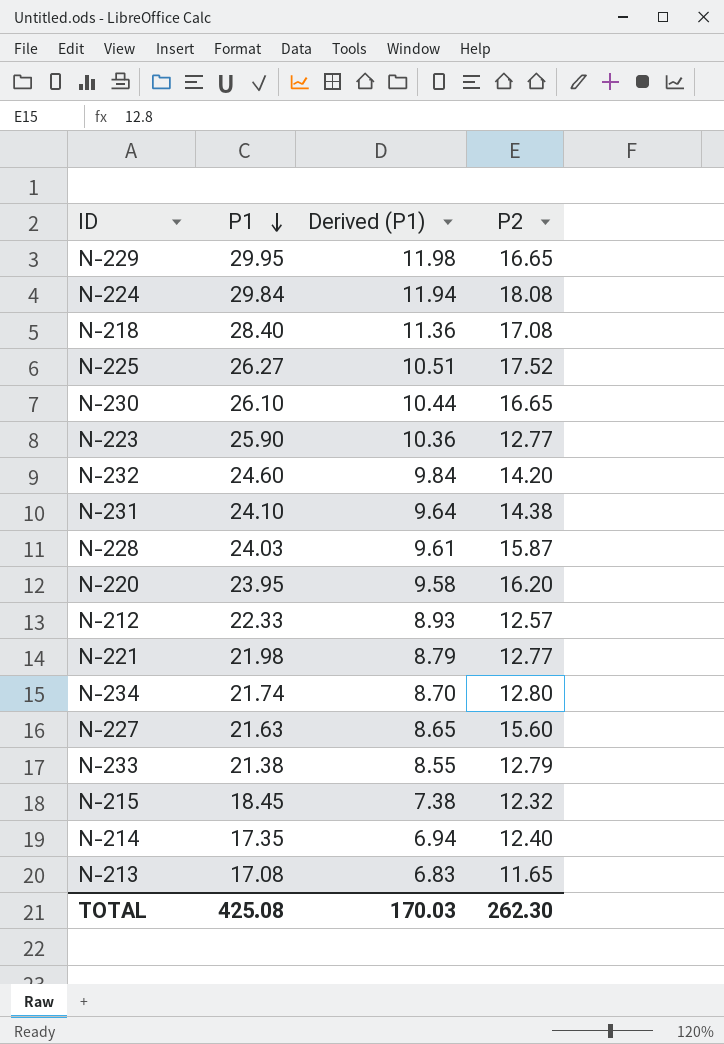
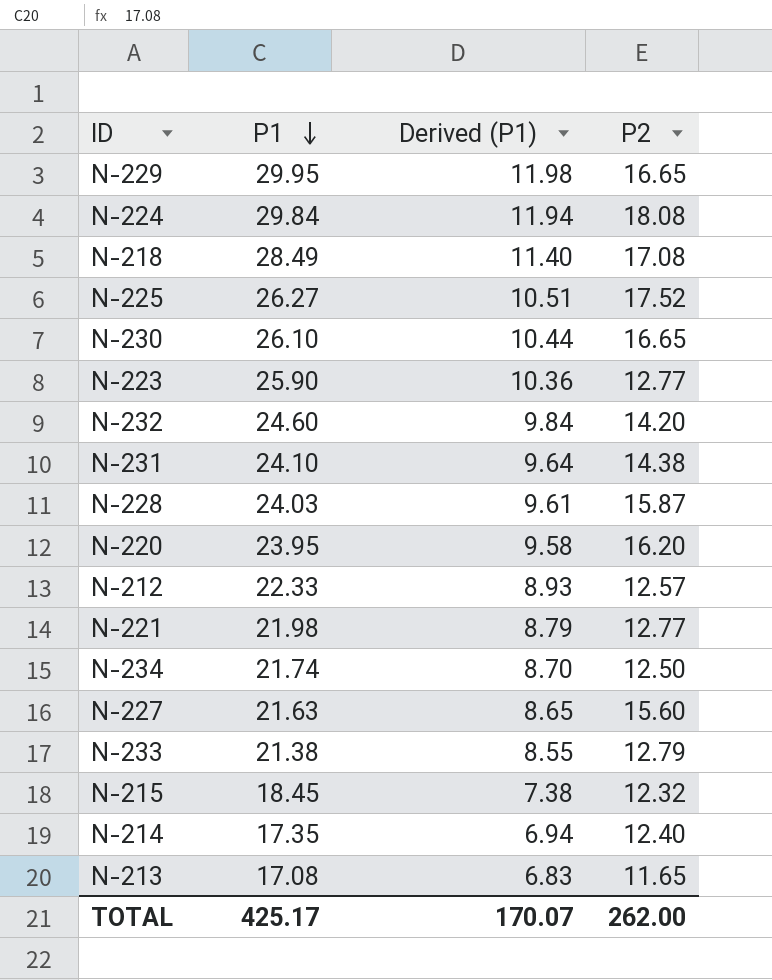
N-218 | P1: 28.40 -> 28.49
N-218 | Derived (P1): 11.36 -> 11.40
N-234 | P2: 12.80 -> 12.50
TOTAL | P1: 425.08 -> 425.17
TOTAL | Derived (P1): 170.03 -> 170.07
TOTAL | P2: 262.30 -> 262.00

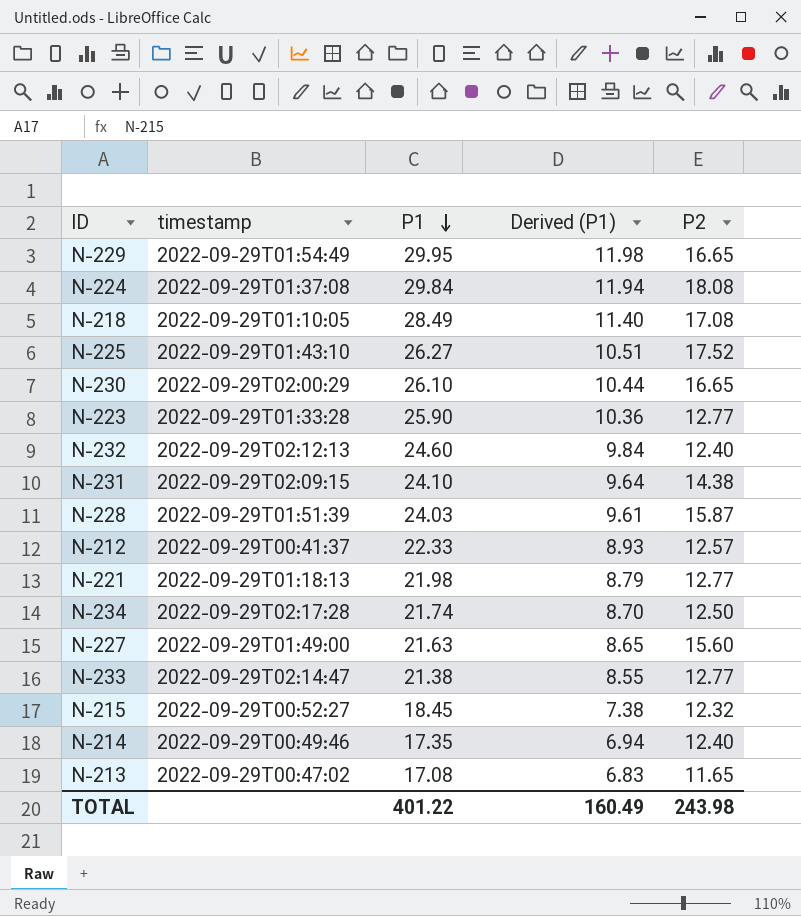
column timestamp | position: none -> 2
row N-220: 23.95 | 9.58 | 16.20 -> none
N-232 | P2: 14.20 -> 12.40
N-233 | P2: 12.79 -> 12.77
TOTAL | P1: 425.17 -> 401.22
TOTAL | Derived (P1): 170.07 -> 160.49
TOTAL | P2: 262.00 -> 243.98

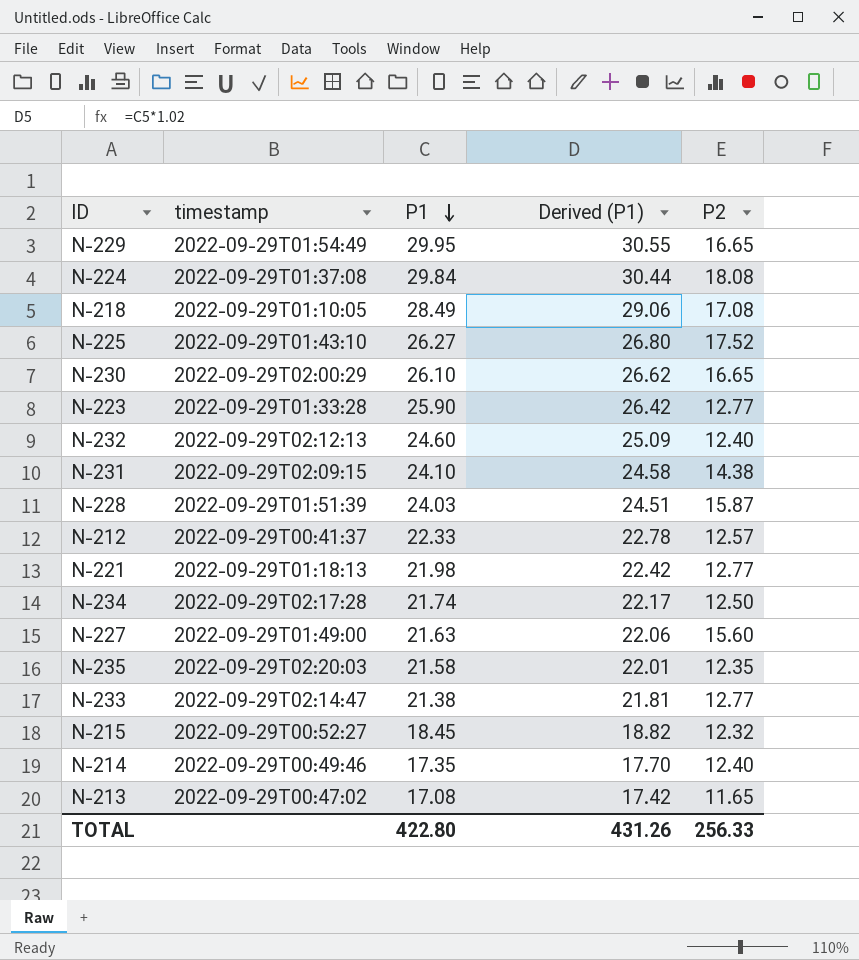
column Derived (P1) | formula: [P1] * 0.4 -> [P1] * 1.02
row N-235: none -> 2022-09-29T02:20:03 | 21.58 | 22.01 | 12.35
TOTAL | P1: 401.22 -> 422.80
TOTAL | Derived (P1): 160.49 -> 431.26
TOTAL | P2: 243.98 -> 256.33

